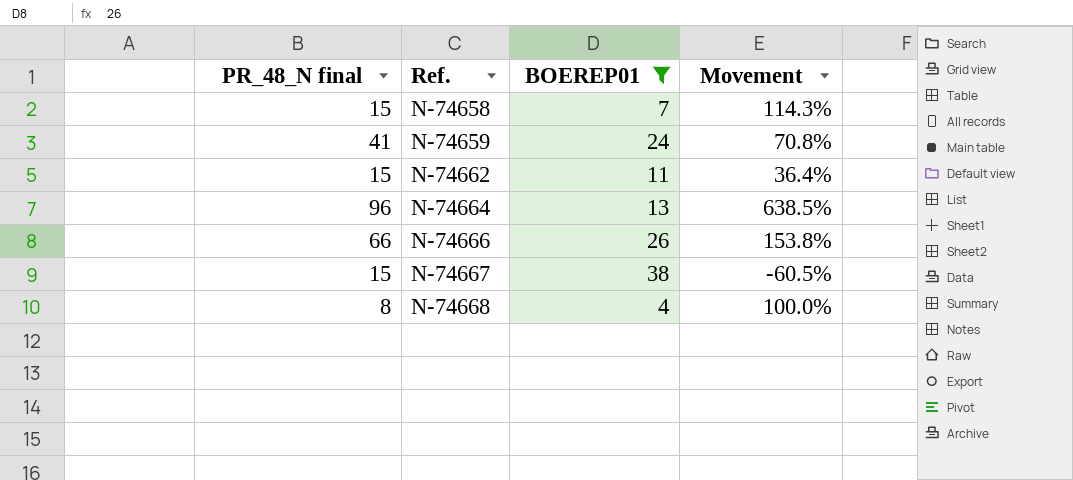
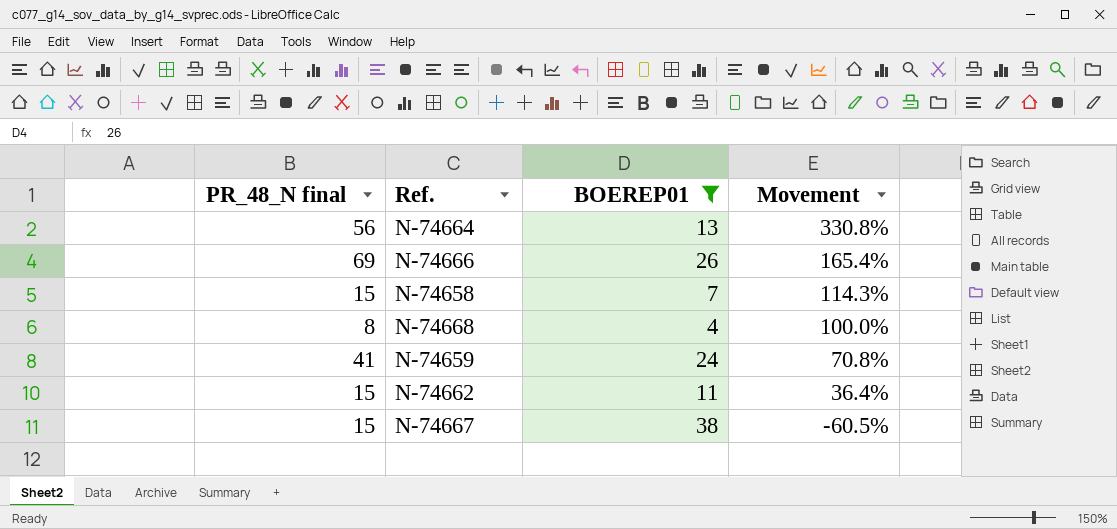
row order: Ref. ascending -> Movement descending
N-74664 | PR_48_N final: 96 -> 56
N-74664 | Movement: 638.5% -> 330.8%
N-74666 | PR_48_N final: 66 -> 69
N-74666 | Movement: 153.8% -> 165.4%

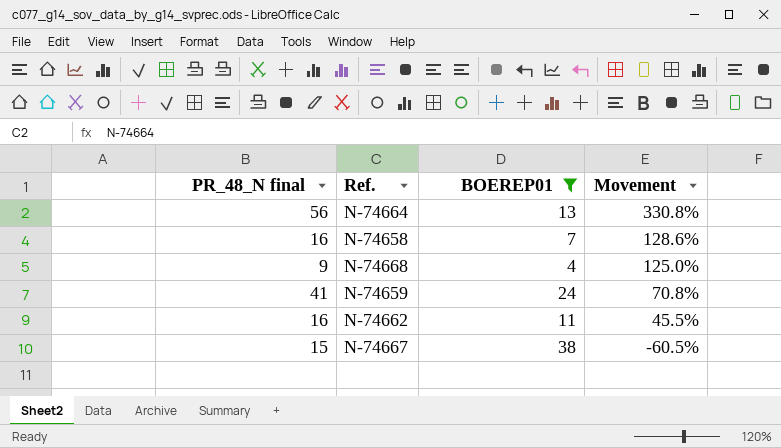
row N-74666: 69 | 26 | 165.4% -> none
N-74658 | PR_48_N final: 15 -> 16
N-74658 | Movement: 114.3% -> 128.6%
N-74668 | PR_48_N final: 8 -> 9
N-74668 | Movement: 100.0% -> 125.0%
N-74662 | PR_48_N final: 15 -> 16
N-74662 | Movement: 36.4% -> 45.5%

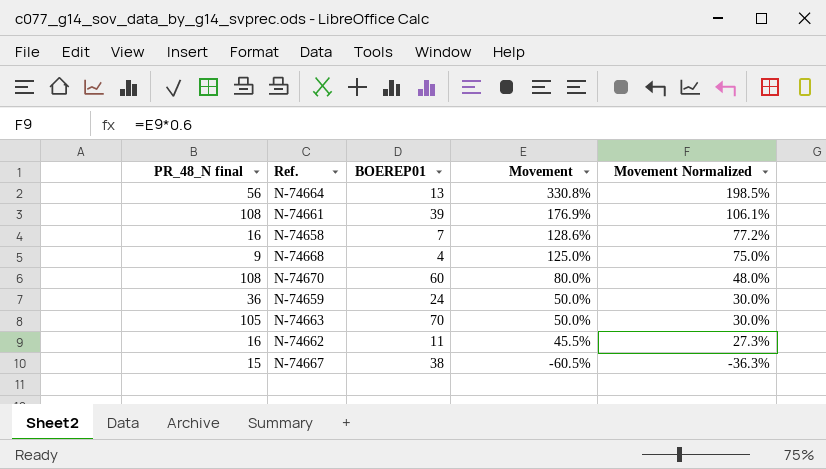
filter: BOEREP01 <= 38 -> none
column Movement Normalized | formula: none -> [Movement] * 0.6
N-74659 | PR_48_N final: 41 -> 36
N-74659 | Movement: 70.8% -> 50.0%

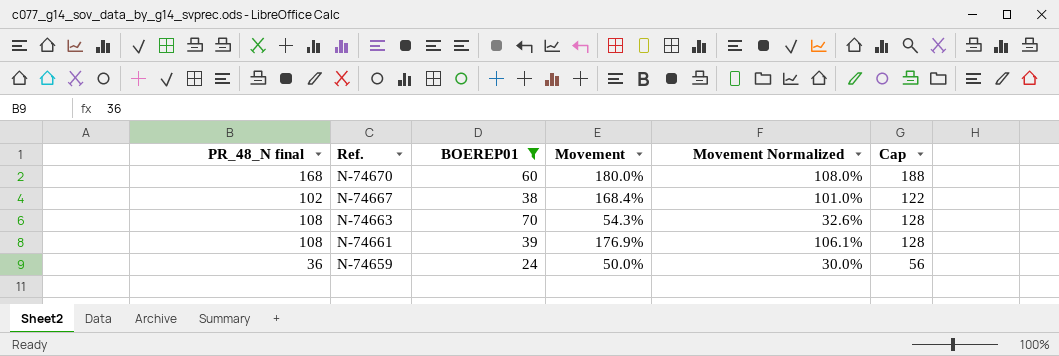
filter: none -> BOEREP01 >= 24
row order: Movement descending -> Ref. descending
column Cap | formula: none -> [PR_48_N final] + 20
N-74670 | PR_48_N final: 108 -> 168
N-74670 | Movement: 80.0% -> 180.0%
N-74670 | Movement Normalized: 48.0% -> 108.0%
N-74667 | PR_48_N final: 15 -> 102
N-74667 | Movement: -60.5% -> 168.4%
N-74667 | Movement Normalized: -36.3% -> 101.0%
N-74663 | PR_48_N final: 105 -> 108
N-74663 | Movement: 50.0% -> 54.3%
N-74663 | Movement Normalized: 30.0% -> 32.6%

